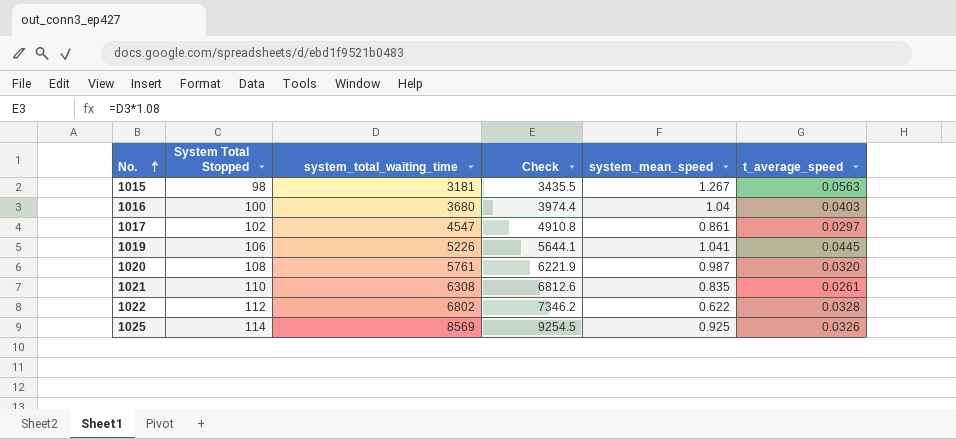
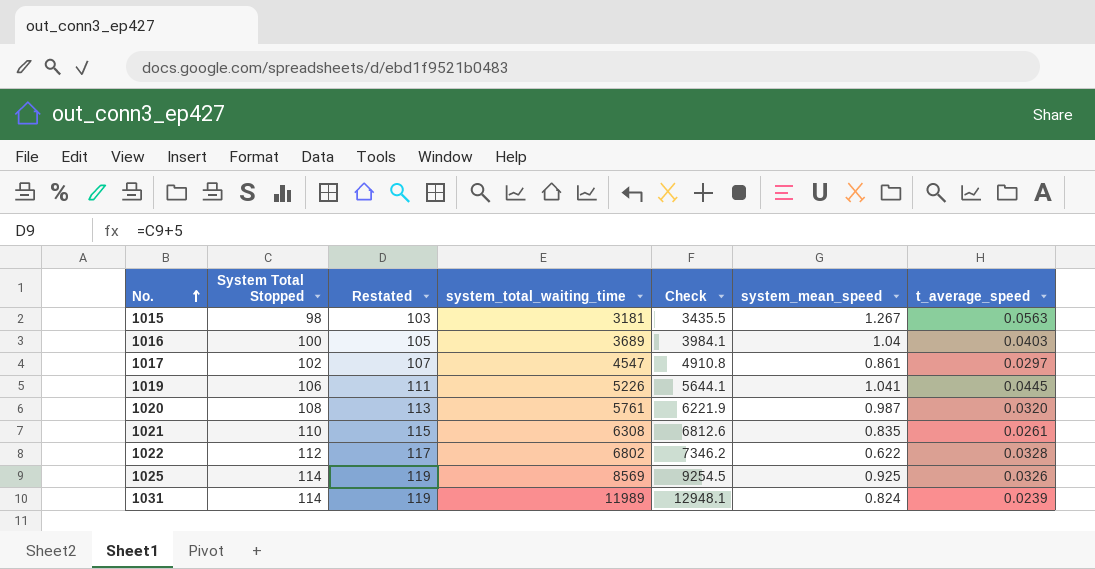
column Restated | formula: none -> [System Total Stopped] + 5
1016 | system_total_waiting_time: 3680 -> 3689
1016 | Check: 3974.4 -> 3984.1
row 1031: none -> 114 | 119 | 11989 | 12948.1 | 0.824 | 0.0239

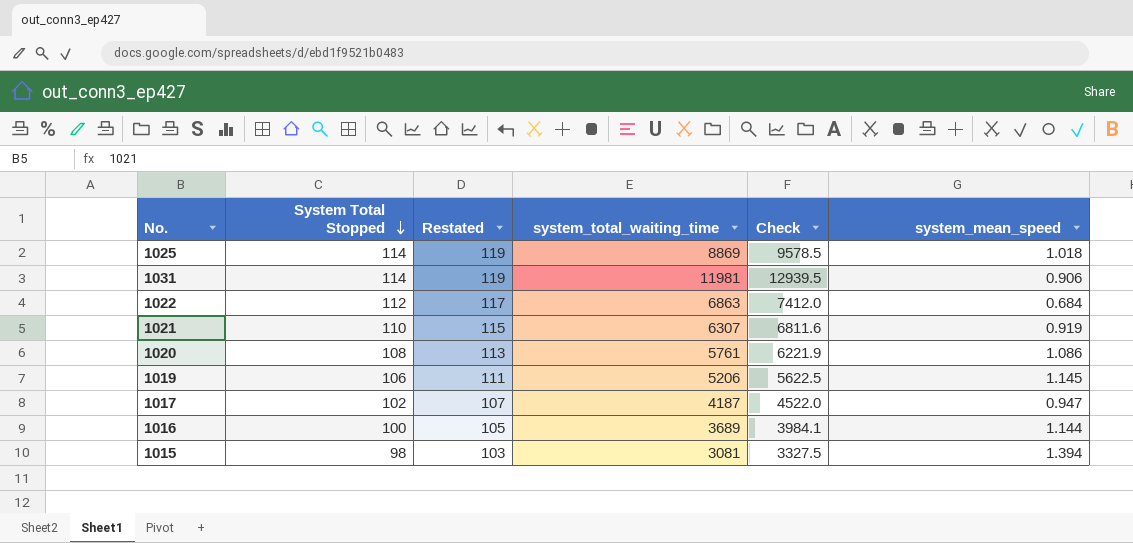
row order: No. ascending -> System Total Stopped descending
column t_average_speed | position: 7 -> none
1025 | system_total_waiting_time: 8569 -> 8869
1025 | Check: 9254.5 -> 9578.5
1025 | system_mean_speed: 0.925 -> 1.018
1031 | system_total_waiting_time: 11989 -> 11981
1031 | Check: 12948.1 -> 12939.5
1031 | system_mean_speed: 0.824 -> 0.906
1022 | system_total_waiting_time: 6802 -> 6863
1022 | Check: 7346.2 -> 7412.0
1022 | system_mean_speed: 0.622 -> 0.684
1021 | system_total_waiting_time: 6308 -> 6307
1021 | Check: 6812.6 -> 6811.6
1021 | system_mean_speed: 0.835 -> 0.919
1020 | system_mean_speed: 0.987 -> 1.086
1019 | system_total_waiting_time: 5226 -> 5206
1019 | Check: 5644.1 -> 5622.5
1019 | system_mean_speed: 1.041 -> 1.145
1017 | system_total_waiting_time: 4547 -> 4187
1017 | Check: 4910.8 -> 4522.0
1017 | system_mean_speed: 0.861 -> 0.947
1016 | system_mean_speed: 1.04 -> 1.144
1015 | system_total_waiting_time: 3181 -> 3081
1015 | Check: 3435.5 -> 3327.5
1015 | system_mean_speed: 1.267 -> 1.394

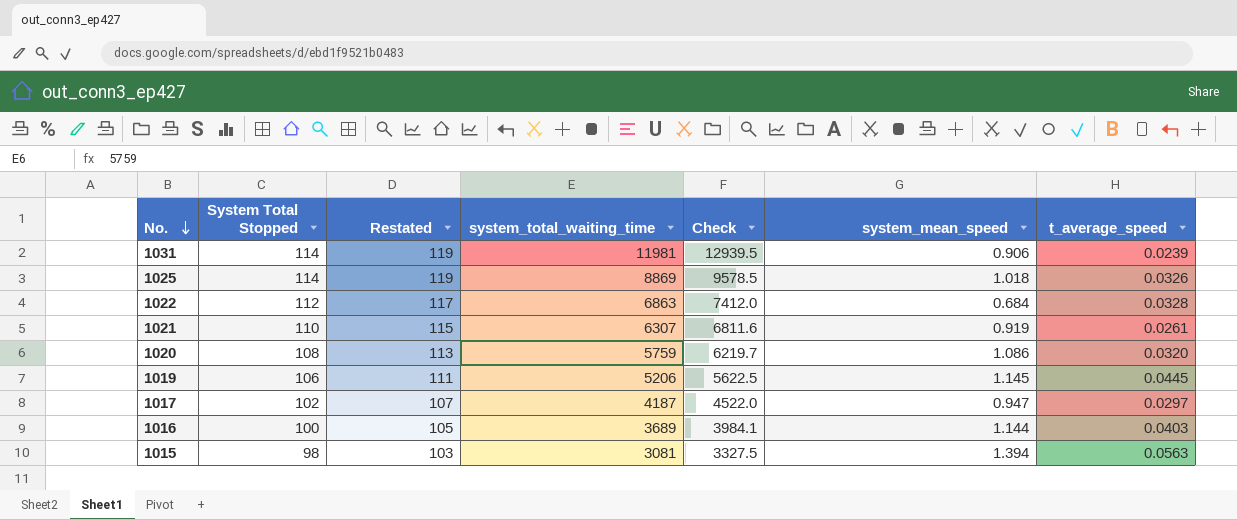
row order: System Total Stopped descending -> No. descending
column t_average_speed | position: none -> 7
1020 | system_total_waiting_time: 5761 -> 5759
1020 | Check: 6221.9 -> 6219.7

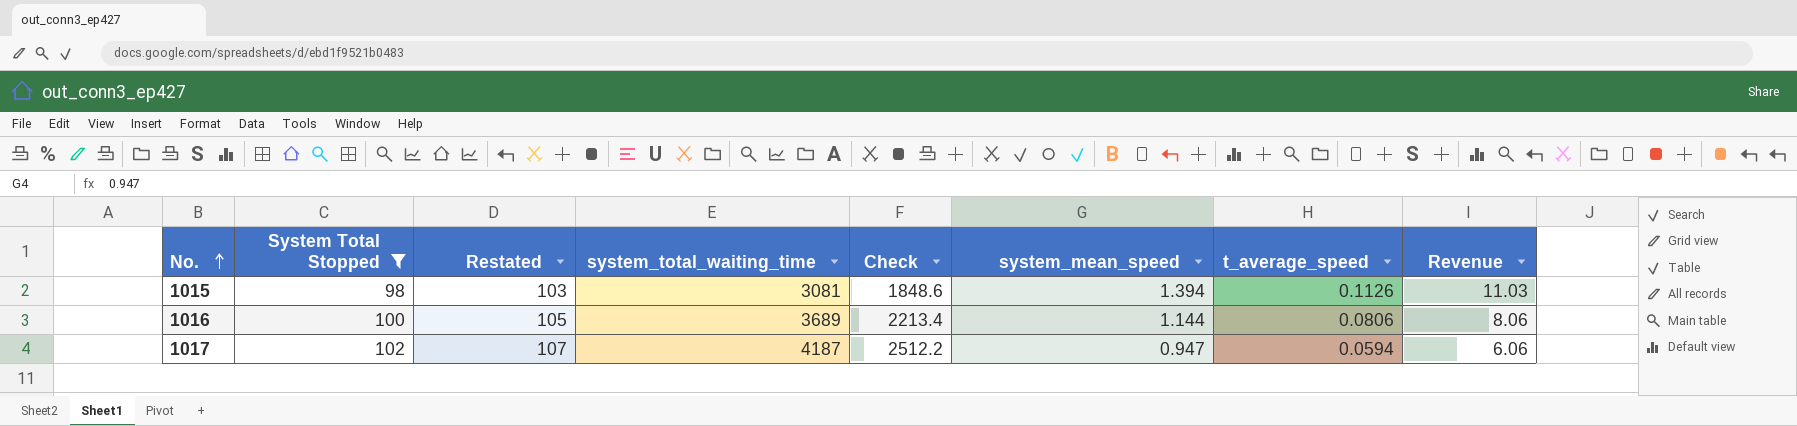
filter: none -> System Total Stopped <= 102
row order: No. descending -> No. ascending
column Check | formula: [system_total_waiting_time] * 1.08 -> [system_total_waiting_time] * 0.6
column Revenue | formula: none -> [System Total Stopped] * [t_average_speed]
1015 | t_average_speed: 0.0563 -> 0.1126
1016 | t_average_speed: 0.0403 -> 0.0806
1017 | t_average_speed: 0.0297 -> 0.0594

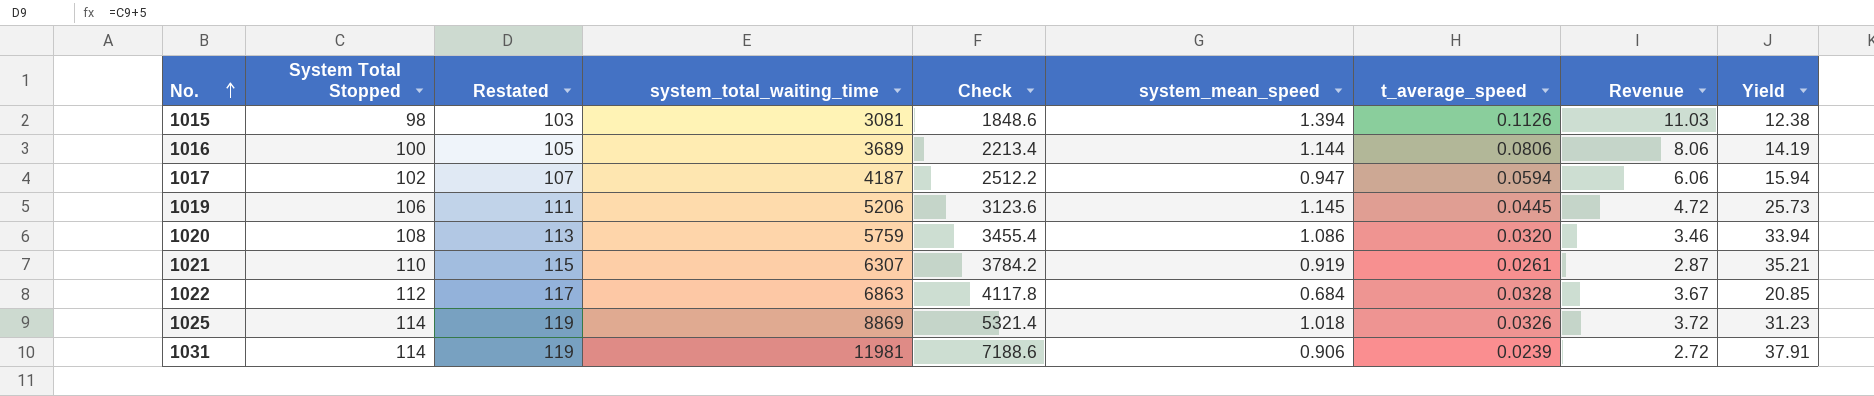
filter: System Total Stopped <= 102 -> none
column Yield | formula: none -> [system_mean_speed] / [t_average_speed]

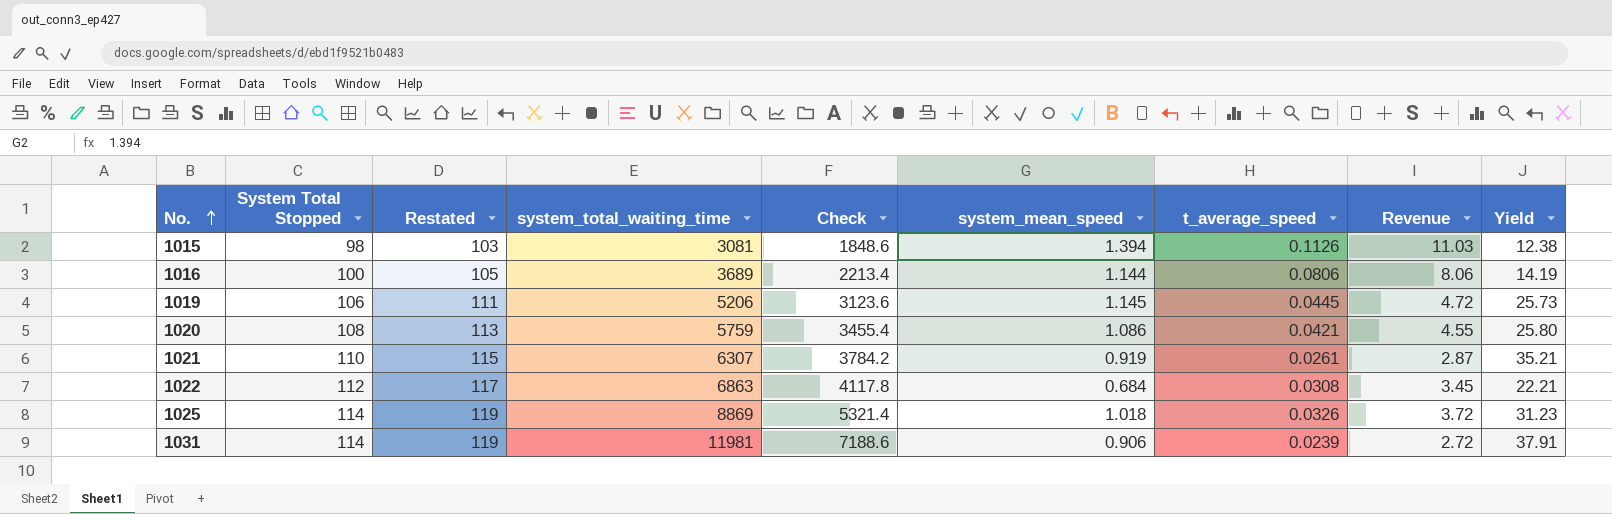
row 1017: 102 | 107 | 4187 | 2512.2 | 0.947 | 0.0594 | 6.06 | 15.94 -> none
1020 | t_average_speed: 0.0320 -> 0.0421
1020 | Revenue: 3.46 -> 4.55
1020 | Yield: 33.94 -> 25.80
1022 | t_average_speed: 0.0328 -> 0.0308
1022 | Revenue: 3.67 -> 3.45
1022 | Yield: 20.85 -> 22.21

